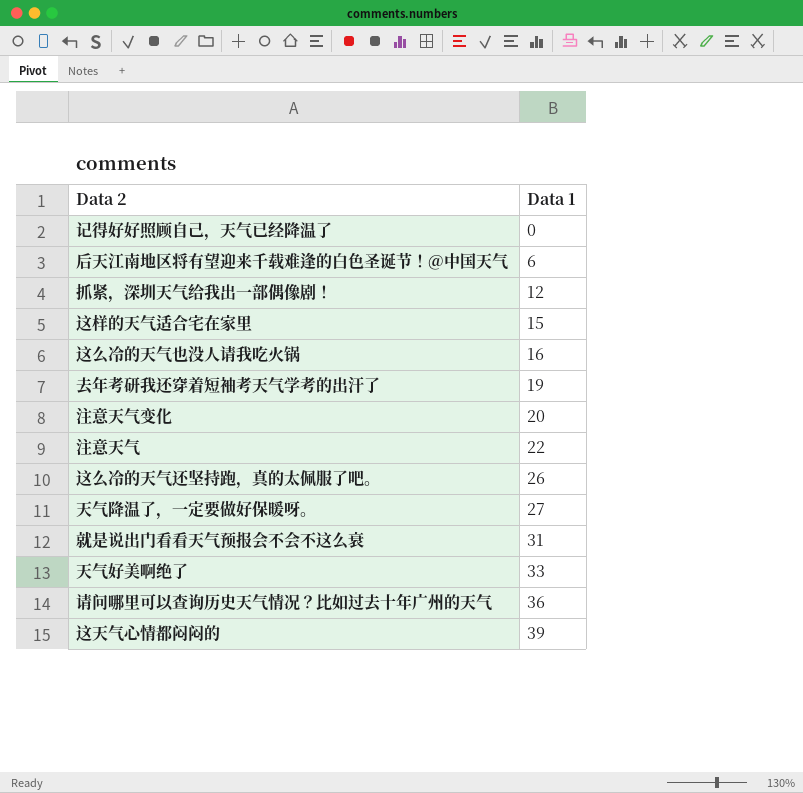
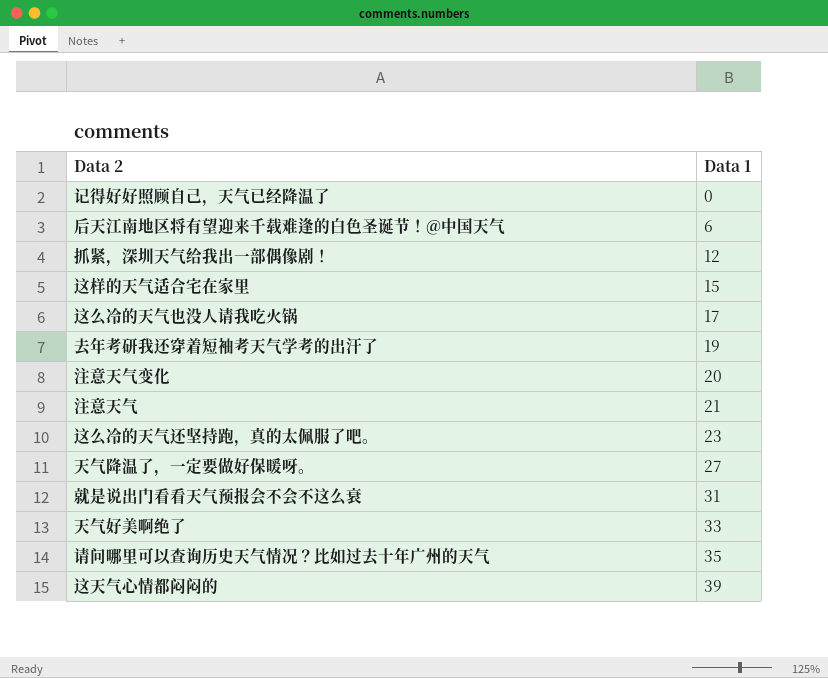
这么冷的天气也没人请我吃火锅 | Data 1: 16 -> 17
注意天气 | Data 1: 22 -> 21
这么冷的天气还坚持跑，真的太佩服了吧。 | Data 1: 26 -> 23
请问哪里可以查询历史天气情况？比如过去十年广州的天气 | Data 1: 36 -> 35

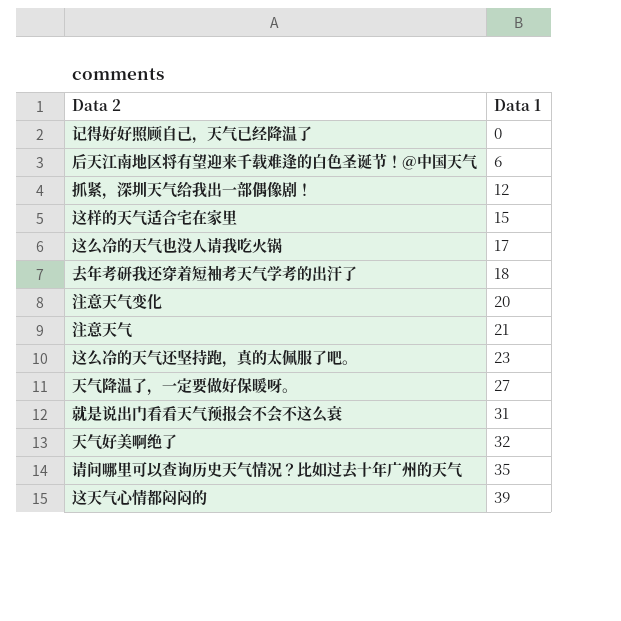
去年考研我还穿着短袖考天气学考的出汗了 | Data 1: 19 -> 18
天气好美啊绝了 | Data 1: 33 -> 32

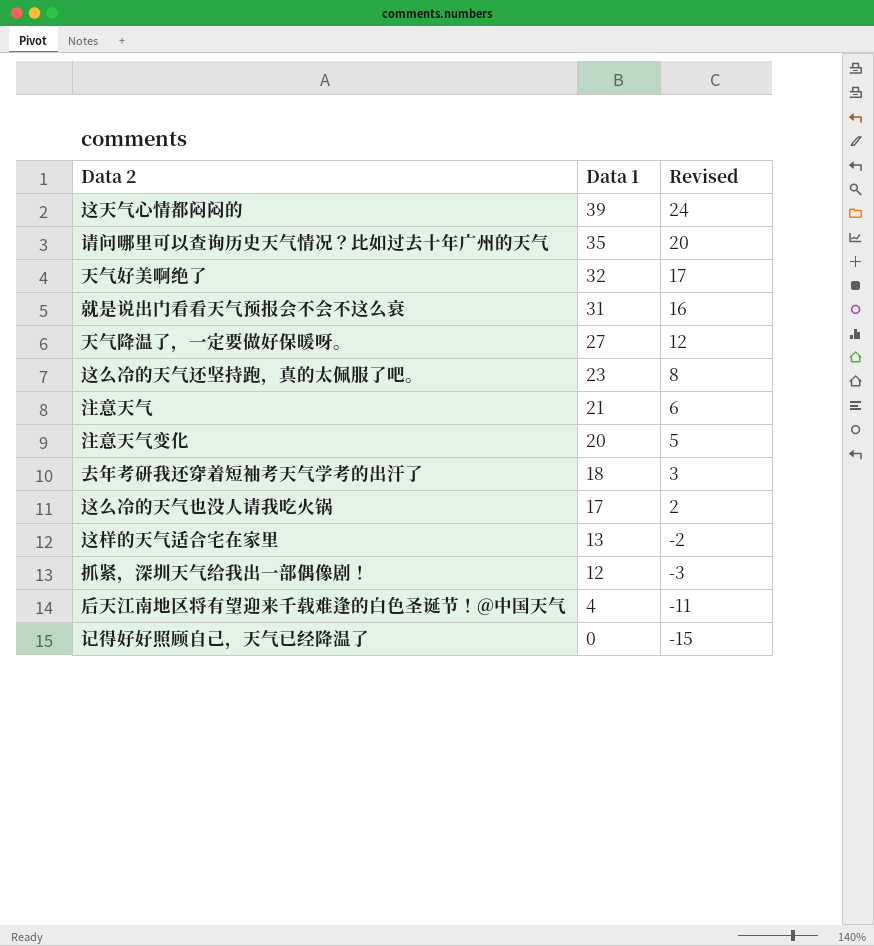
row order: Data 1 ascending -> Data 1 descending
column Revised | formula: none -> [Data 1] - 15
这样的天气适合宅在家里 | Data 1: 15 -> 13
后天江南地区将有望迎来千载难逢的白色圣诞节！@中国天气 | Data 1: 6 -> 4

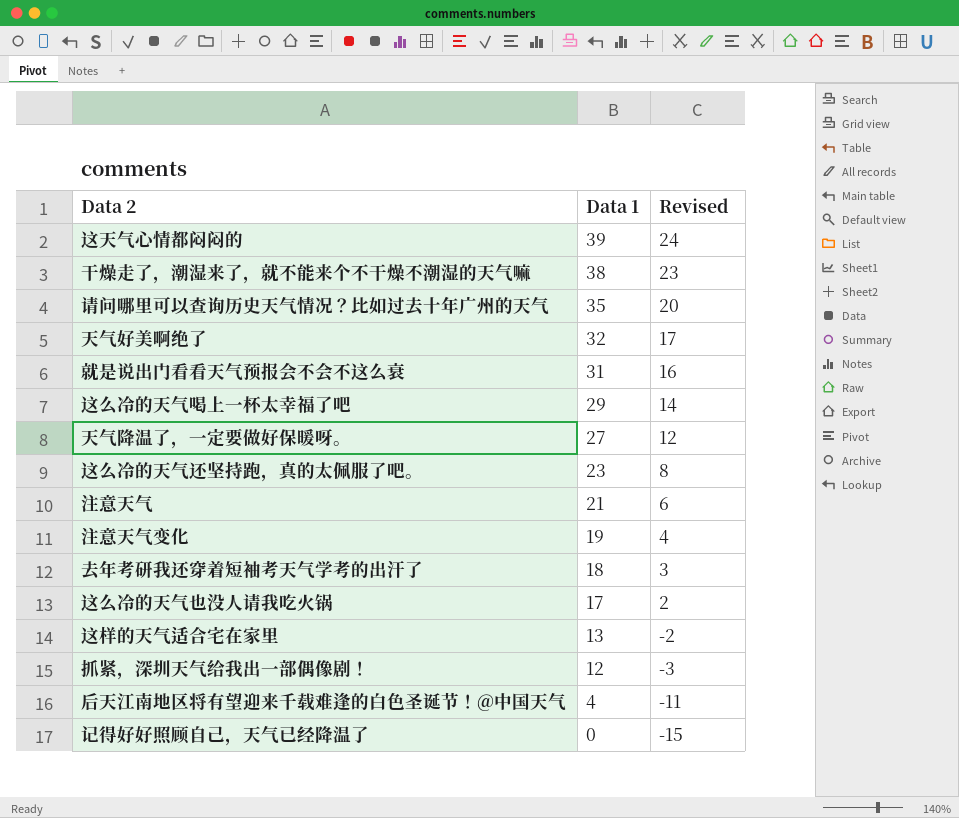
row 干燥走了，潮湿来了，就不能来个不干燥不潮湿的天气嘛: none -> 38 | 23
row 这么冷的天气喝上一杯太幸福了吧: none -> 29 | 14
注意天气变化 | Data 1: 20 -> 19
注意天气变化 | Revised: 5 -> 4

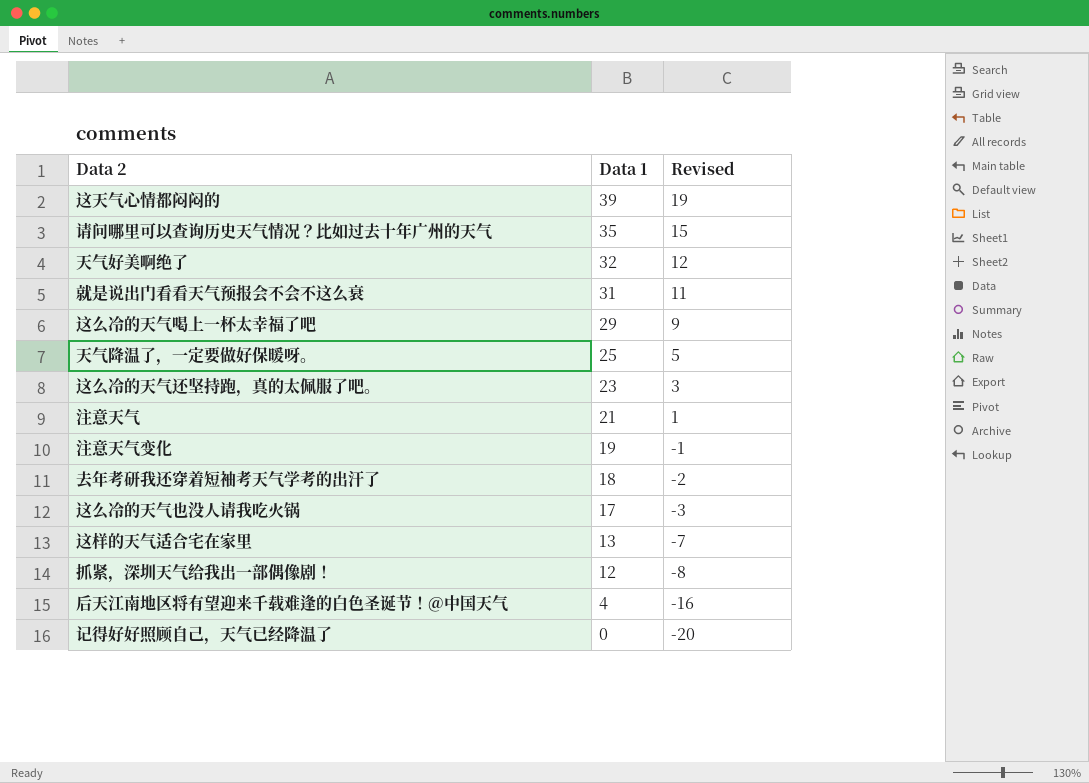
column Revised | formula: [Data 1] - 15 -> [Data 1] - 20
row 干燥走了，潮湿来了，就不能来个不干燥不潮湿的天气嘛: 38 | 23 -> none
天气降温了，一定要做好保暖呀。 | Data 1: 27 -> 25

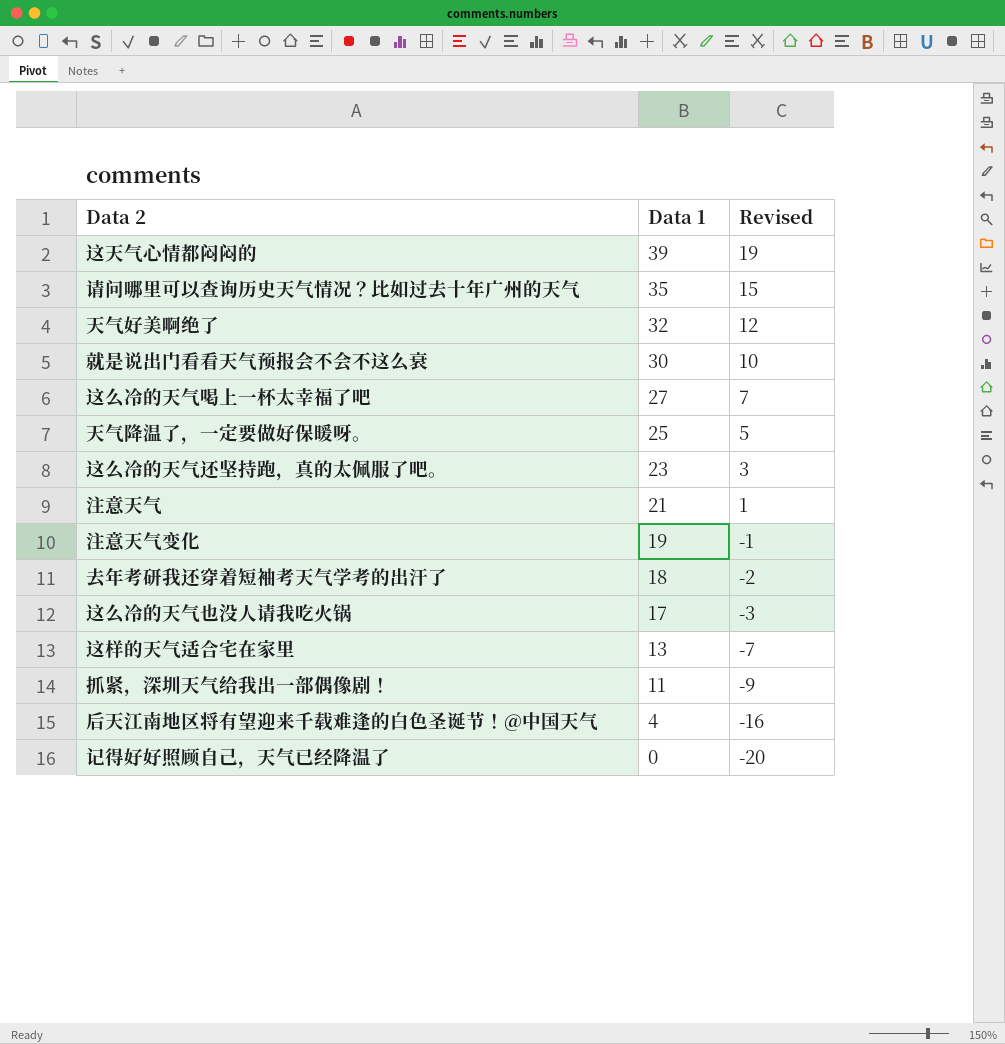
就是说出门看看天气预报会不会不这么衰 | Data 1: 31 -> 30
就是说出门看看天气预报会不会不这么衰 | Revised: 11 -> 10
这么冷的天气喝上一杯太幸福了吧 | Data 1: 29 -> 27
这么冷的天气喝上一杯太幸福了吧 | Revised: 9 -> 7
抓紧，深圳天气给我出一部偶像剧！ | Data 1: 12 -> 11
抓紧，深圳天气给我出一部偶像剧！ | Revised: -8 -> -9

